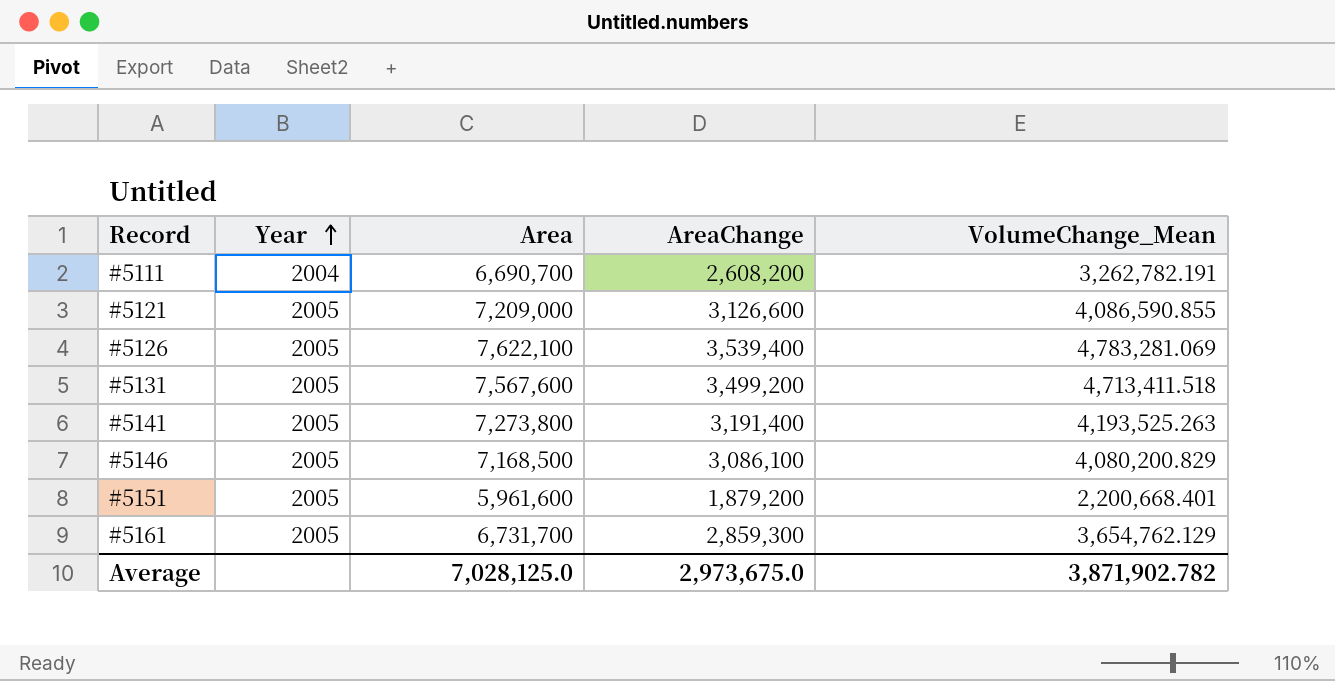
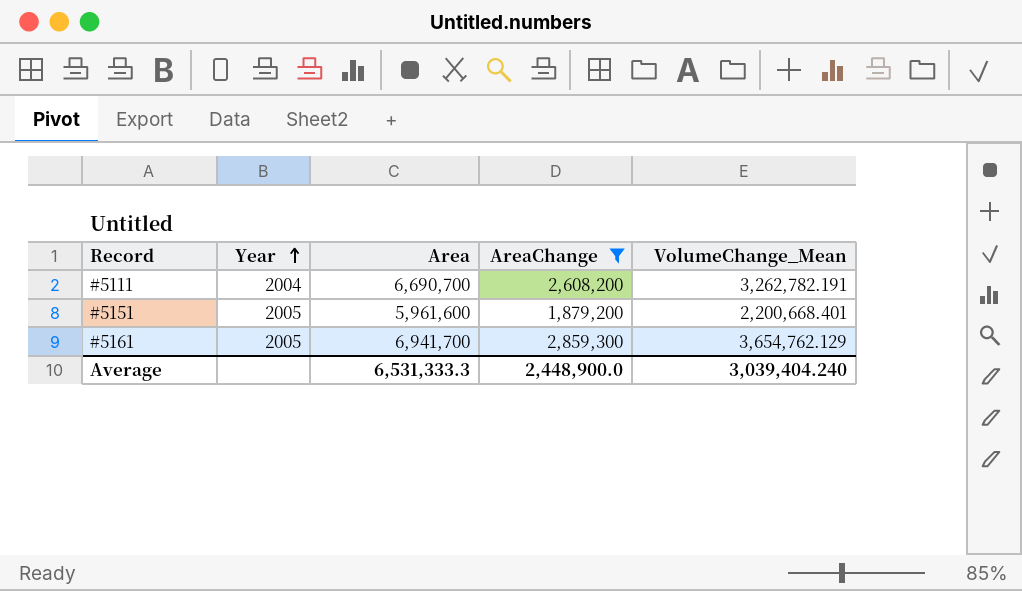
filter: none -> AreaChange <= 2,859,300
#5161 | Area: 6,731,700 -> 6,941,700
Average | Area: 7,028,125.0 -> 6,531,333.3
Average | AreaChange: 2,973,675.0 -> 2,448,900.0
Average | VolumeChange_Mean: 3,871,902.782 -> 3,039,404.240

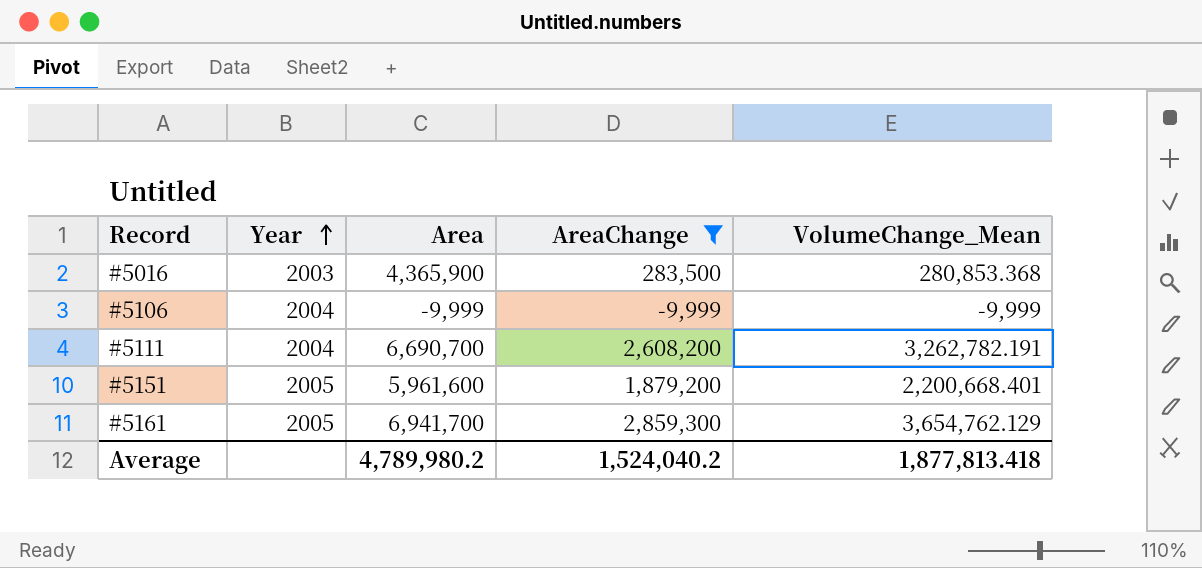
row #5016: none -> 2003 | 4,365,900 | 283,500 | 280,853.368
row #5106: none -> 2004 | -9,999 | -9,999 | -9,999
Average | Area: 6,531,333.3 -> 4,789,980.2
Average | AreaChange: 2,448,900.0 -> 1,524,040.2
Average | VolumeChange_Mean: 3,039,404.240 -> 1,877,813.418

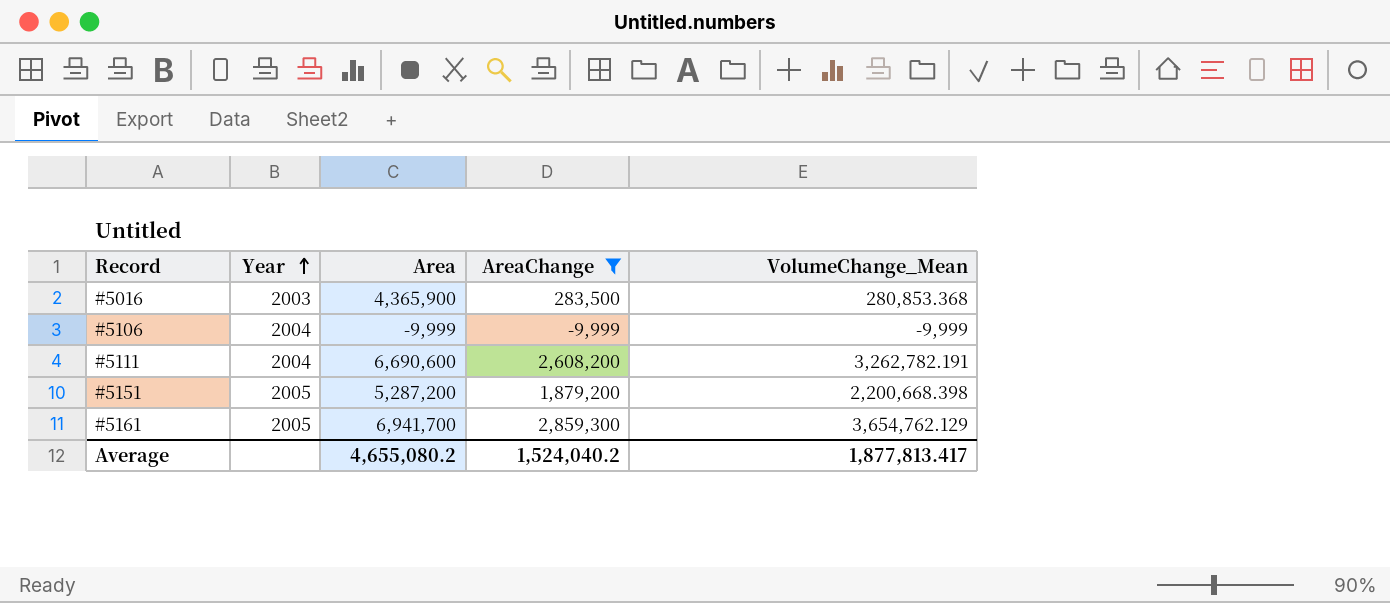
#5111 | Area: 6,690,700 -> 6,690,600
#5151 | Area: 5,961,600 -> 5,287,200
#5151 | VolumeChange_Mean: 2,200,668.401 -> 2,200,668.398
Average | Area: 4,789,980.2 -> 4,655,080.2
Average | VolumeChange_Mean: 1,877,813.418 -> 1,877,813.417

